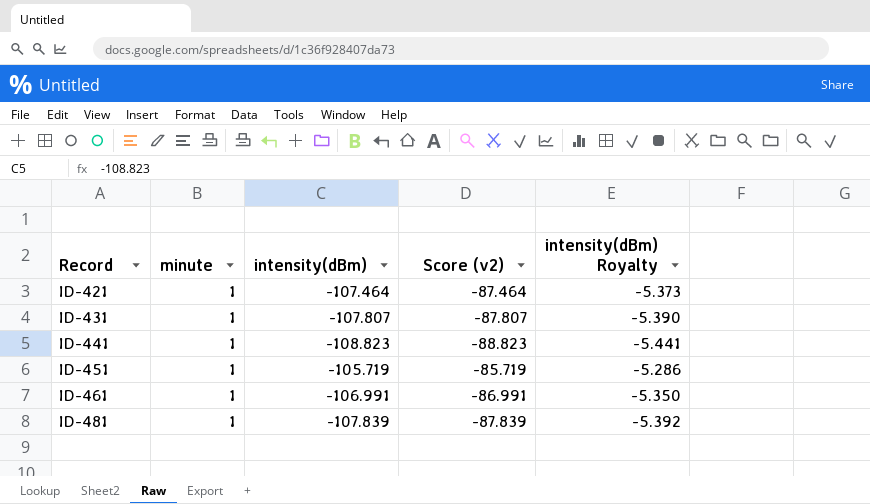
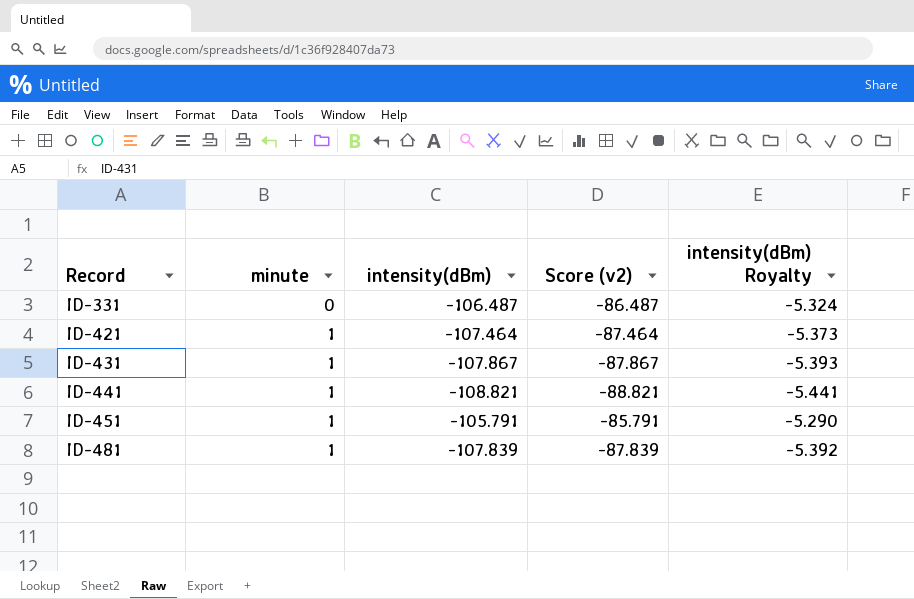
row ID-461: 1 | -106.991 | -86.991 | -5.350 -> none
row ID-331: none -> 0 | -106.487 | -86.487 | -5.324
ID-431 | intensity(dBm): -107.807 -> -107.867
ID-431 | Score (v2): -87.807 -> -87.867
ID-431 | intensity(dBm) Royalty: -5.390 -> -5.393
ID-441 | intensity(dBm): -108.823 -> -108.821
ID-441 | Score (v2): -88.823 -> -88.821
ID-451 | intensity(dBm): -105.719 -> -105.791
ID-451 | Score (v2): -85.719 -> -85.791
ID-451 | intensity(dBm) Royalty: -5.286 -> -5.290

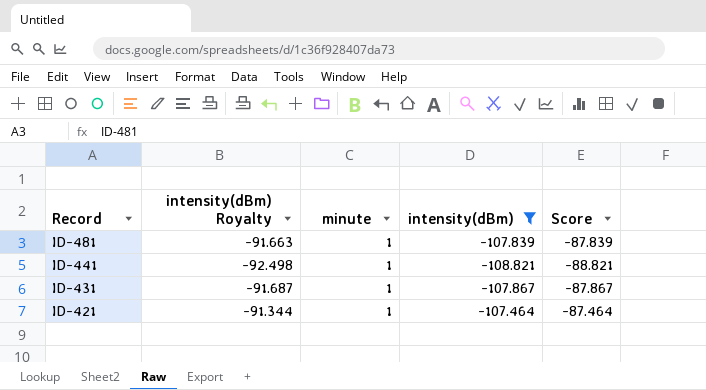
filter: none -> intensity(dBm) <= -107.464
row order: Record ascending -> Record descending
column intensity(dBm) Royalty | formula: [intensity(dBm)] * 0.05 -> [intensity(dBm)] * 0.85
column intensity(dBm) Royalty | position: 5 -> 2
column name: Score (v2) -> Score

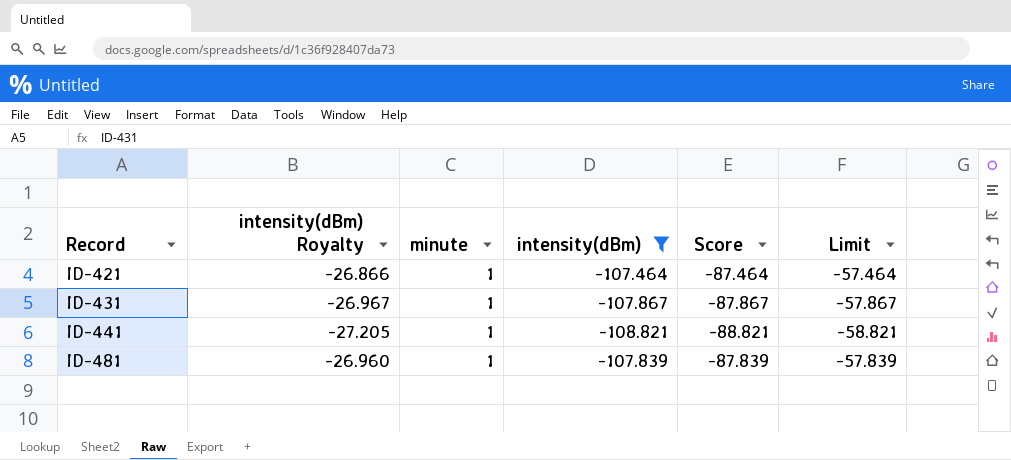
row order: Record descending -> Record ascending
column intensity(dBm) Royalty | formula: [intensity(dBm)] * 0.85 -> [intensity(dBm)] * 0.25
column Limit | formula: none -> [intensity(dBm)] + 50

